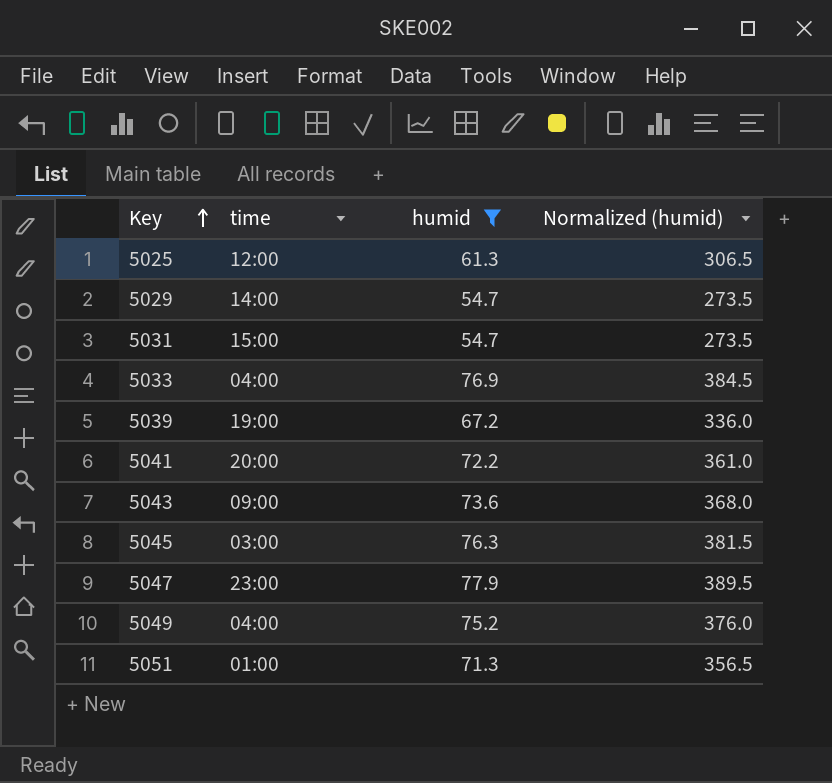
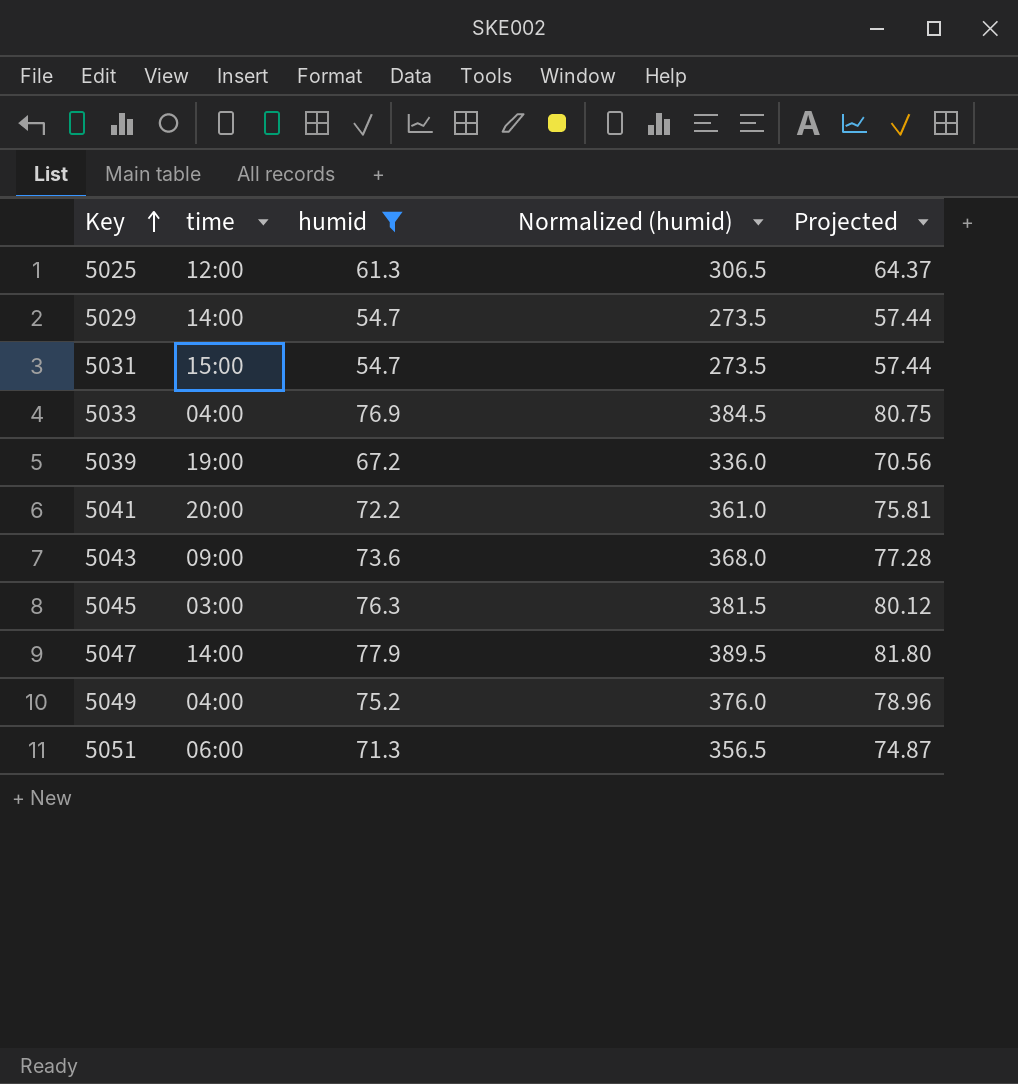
column Projected | formula: none -> [humid] * 1.05
5047 | time: 23:00 -> 14:00
5051 | time: 01:00 -> 06:00

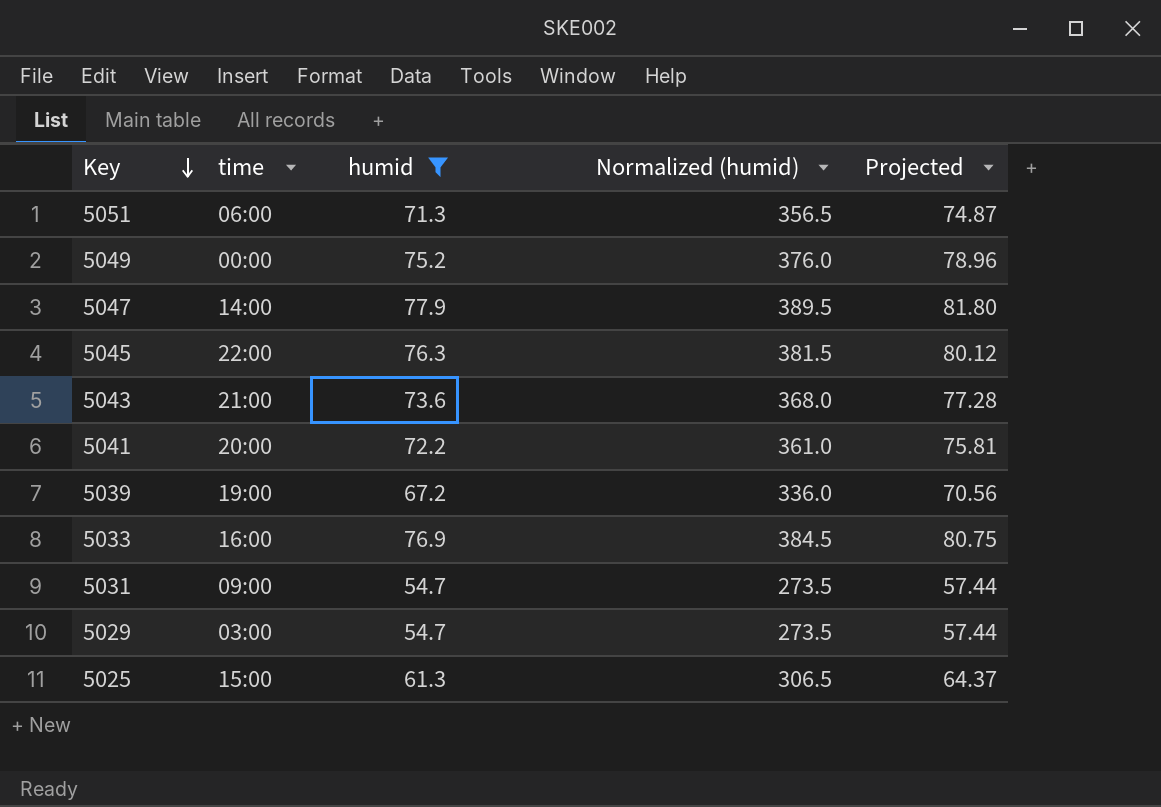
row order: Key ascending -> Key descending
5049 | time: 04:00 -> 00:00
5045 | time: 03:00 -> 22:00
5043 | time: 09:00 -> 21:00
5033 | time: 04:00 -> 16:00
5031 | time: 15:00 -> 09:00
5029 | time: 14:00 -> 03:00
5025 | time: 12:00 -> 15:00

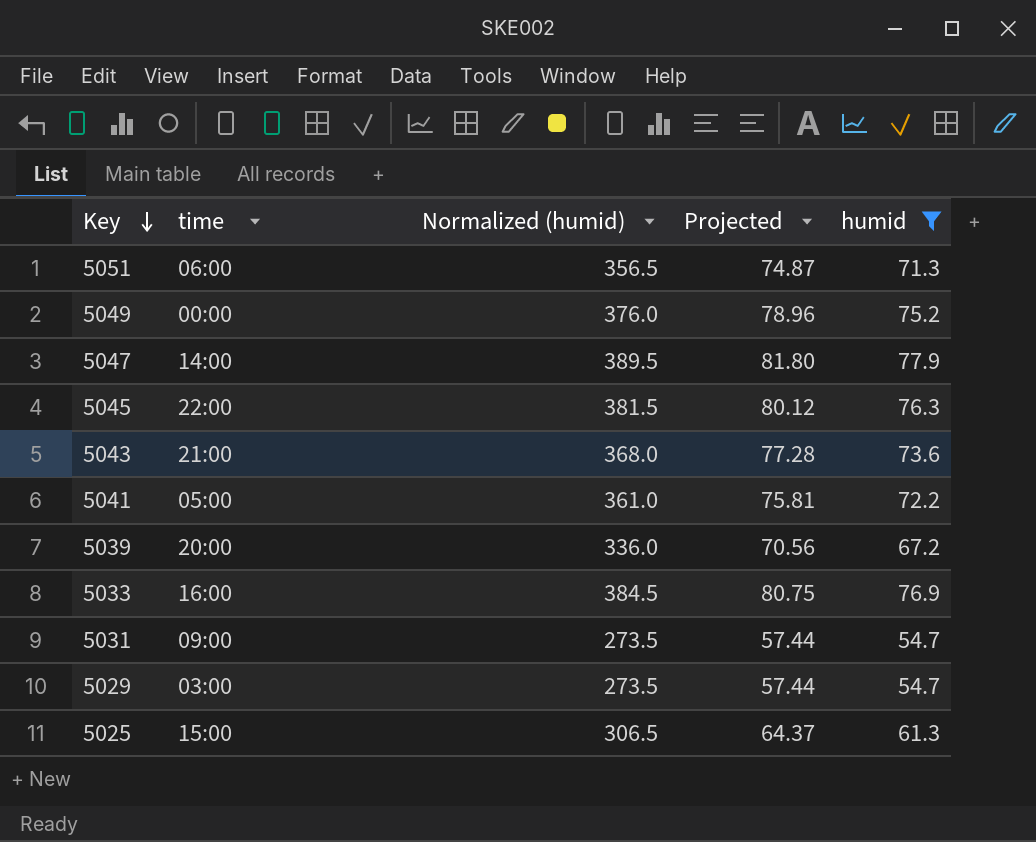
column humid | position: 3 -> 5
5041 | time: 20:00 -> 05:00
5039 | time: 19:00 -> 20:00

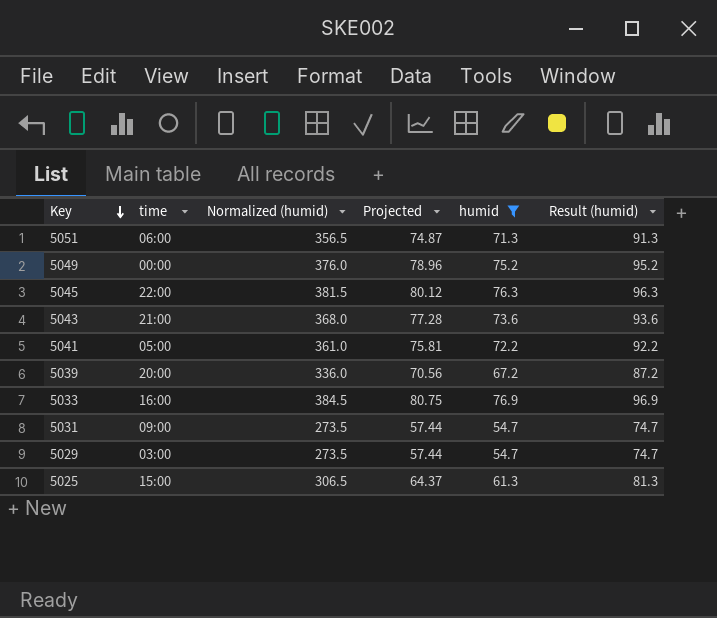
column Result (humid) | formula: none -> [humid] + 20
row 5047: 14:00 | 389.5 | 81.80 | 77.9 -> none

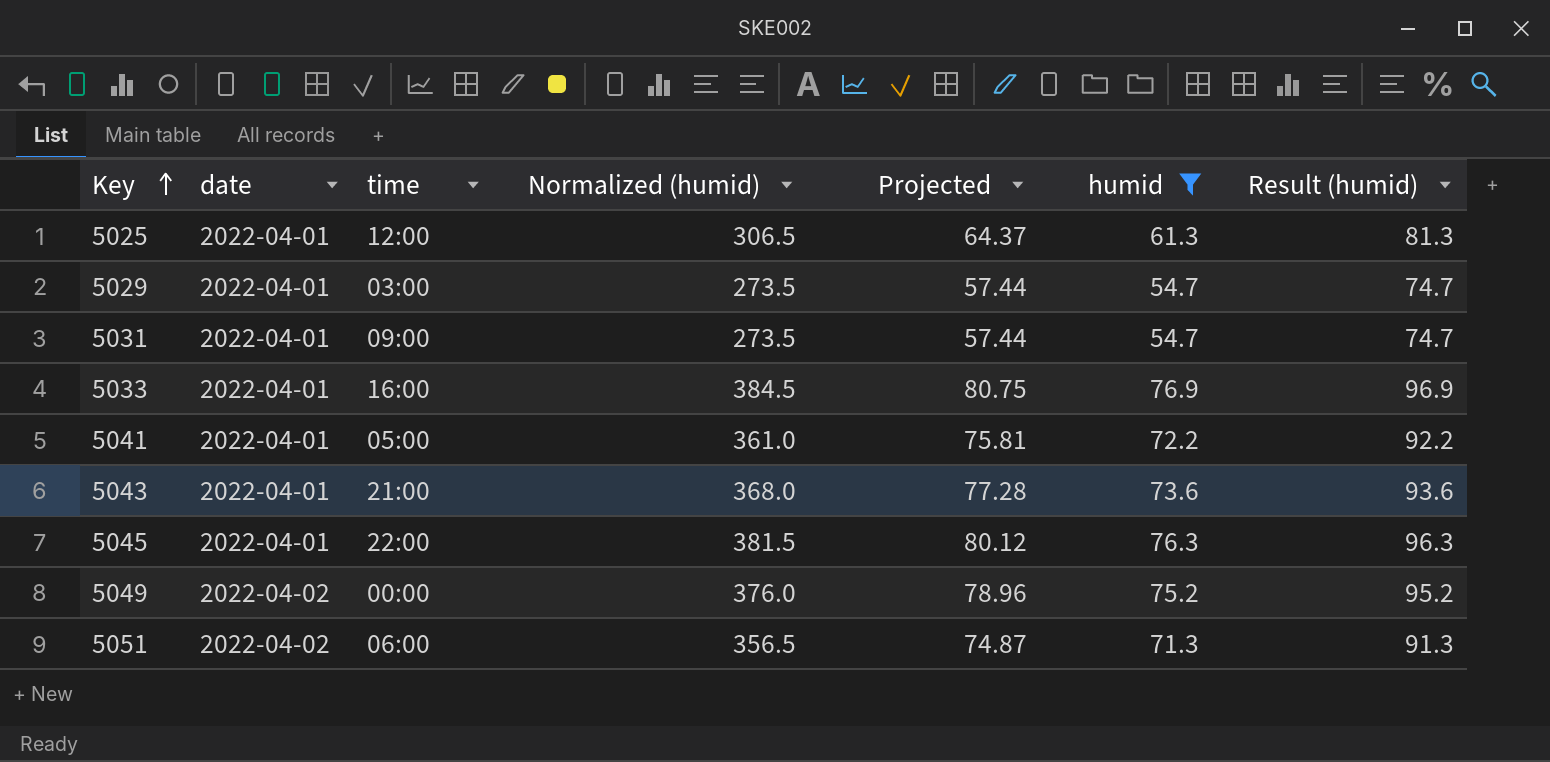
row order: Key descending -> Key ascending
column date | position: none -> 2
row 5039: 20:00 | 336.0 | 70.56 | 67.2 | 87.2 -> none
5025 | time: 15:00 -> 12:00

